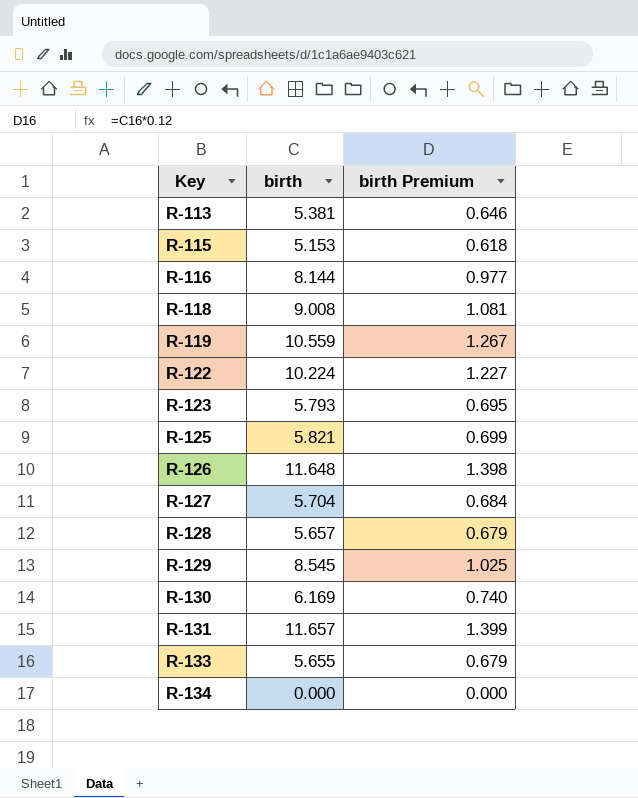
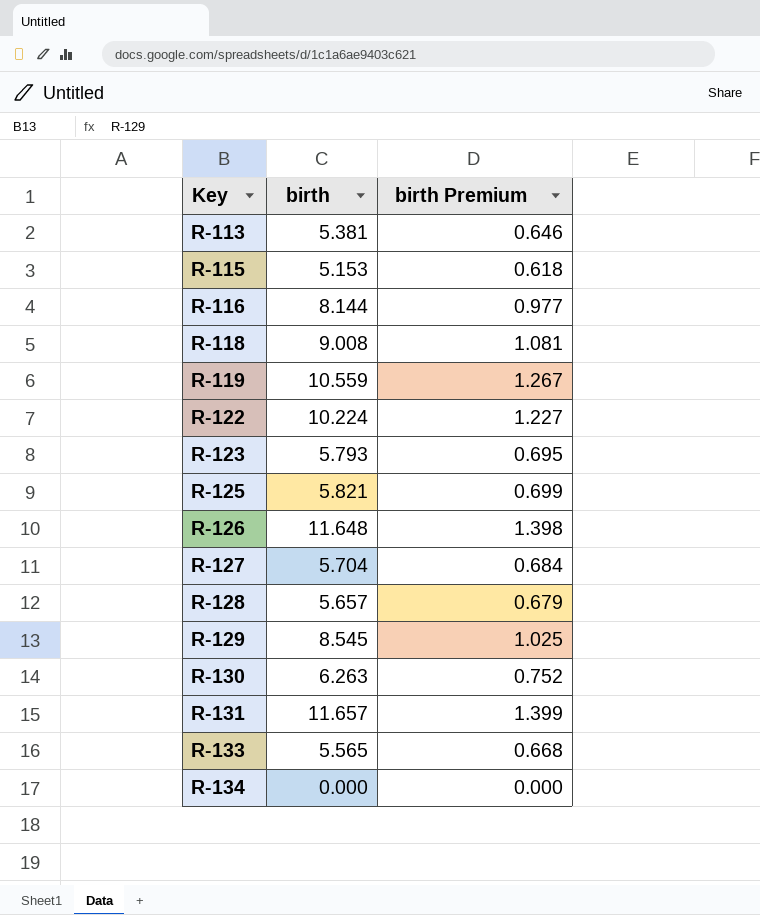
R-130 | birth: 6.169 -> 6.263
R-130 | birth Premium: 0.740 -> 0.752
R-133 | birth: 5.655 -> 5.565
R-133 | birth Premium: 0.679 -> 0.668

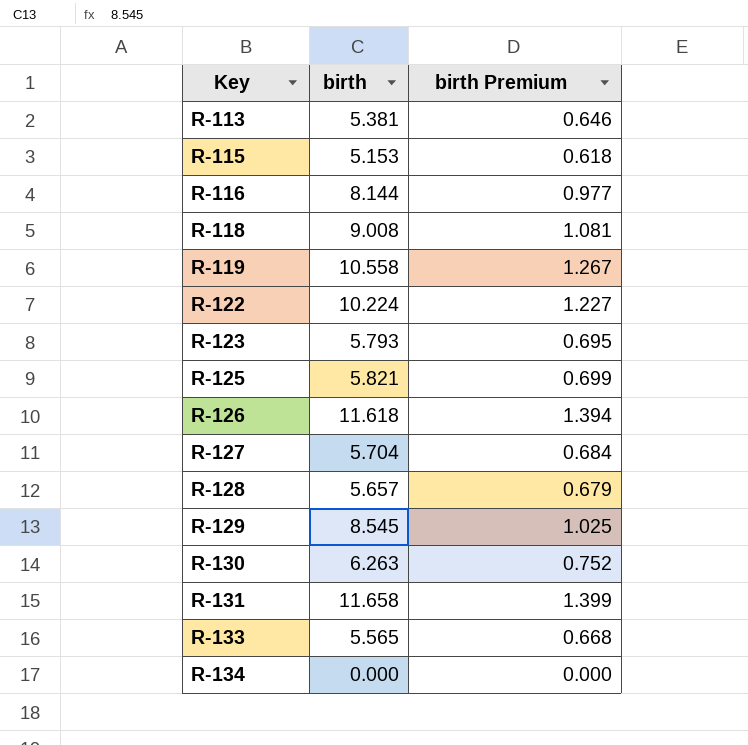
R-119 | birth: 10.559 -> 10.558
R-126 | birth: 11.648 -> 11.618
R-126 | birth Premium: 1.398 -> 1.394
R-131 | birth: 11.657 -> 11.658

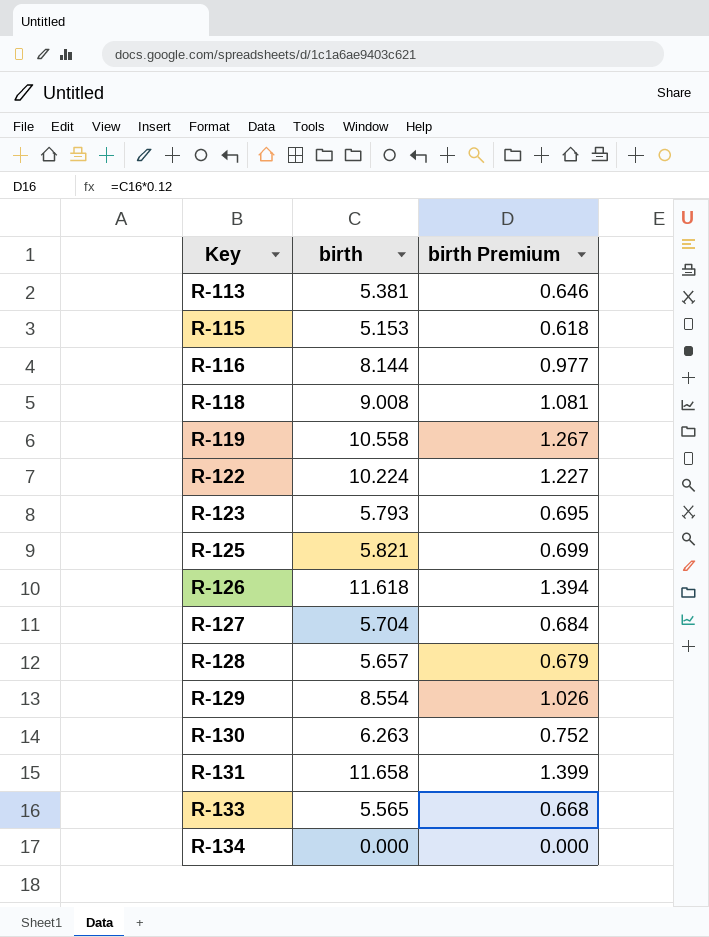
R-129 | birth: 8.545 -> 8.554
R-129 | birth Premium: 1.025 -> 1.026

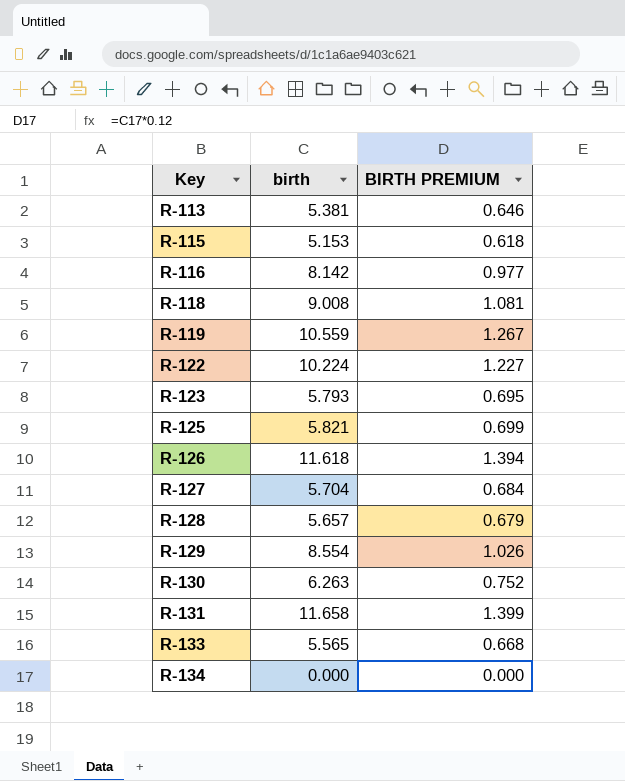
column name: birth Premium -> BIRTH PREMIUM
R-116 | birth: 8.144 -> 8.142
R-119 | birth: 10.558 -> 10.559

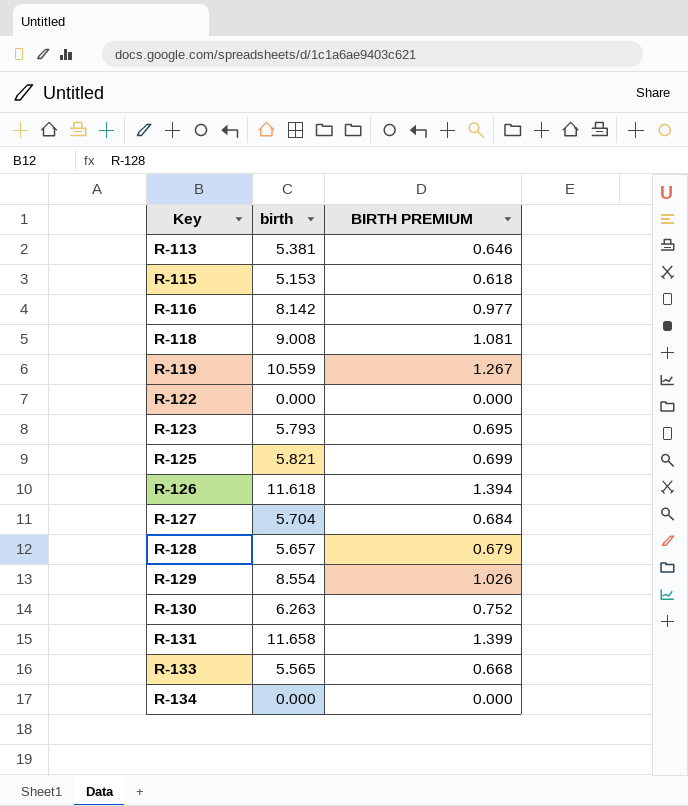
R-122 | birth: 10.224 -> 0.000
R-122 | BIRTH PREMIUM: 1.227 -> 0.000

